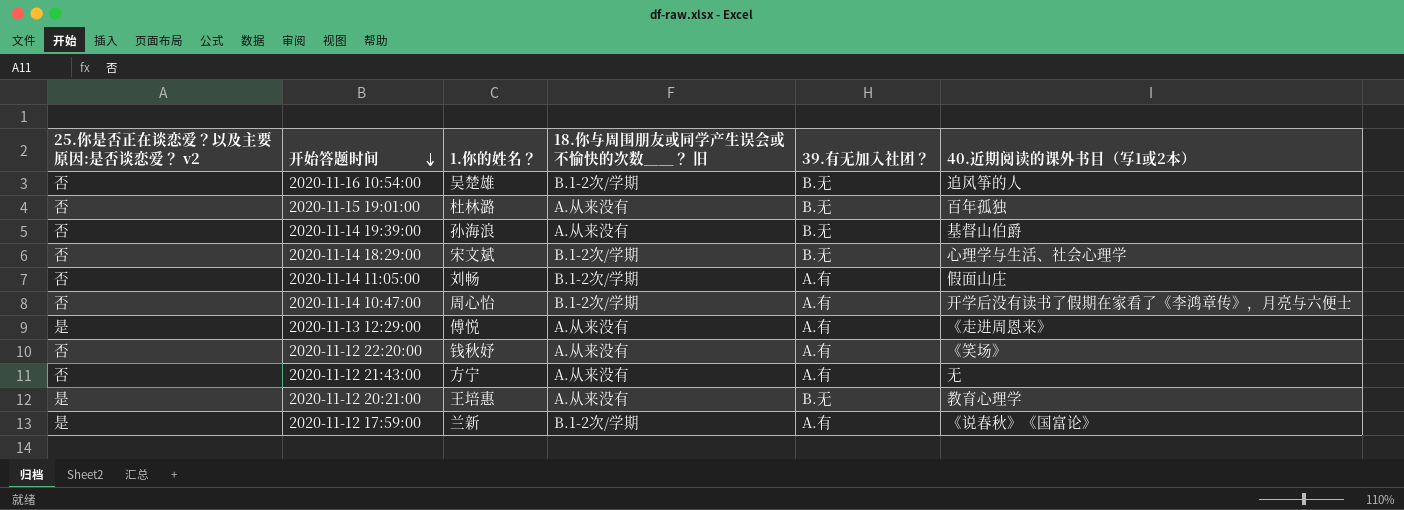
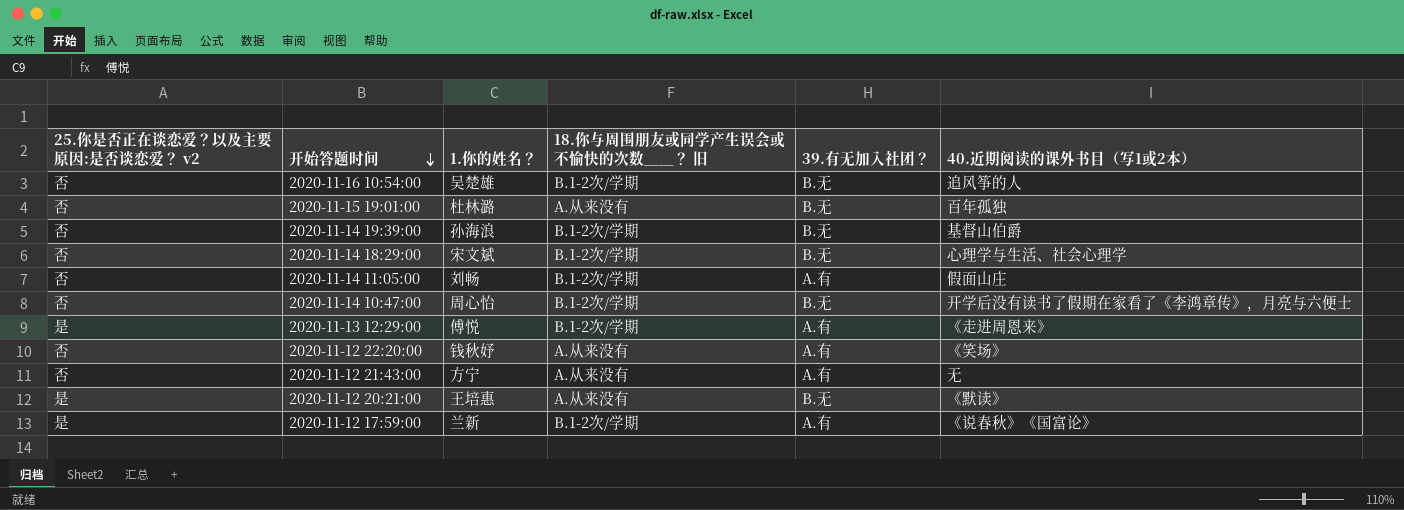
2020-11-14 19:39:00 | 18.你与周围朋友或同学产生误会或不愉快的次数＿＿？ 旧: A.从来没有 -> B.1-2次/学期
2020-11-14 10:47:00 | 39.有无加入社团？: A.有 -> B.无
2020-11-13 12:29:00 | 18.你与周围朋友或同学产生误会或不愉快的次数＿＿？ 旧: A.从来没有 -> B.1-2次/学期
2020-11-12 20:21:00 | 40.近期阅读的课外书目（写1或2本）: 教育心理学 -> 《默读》

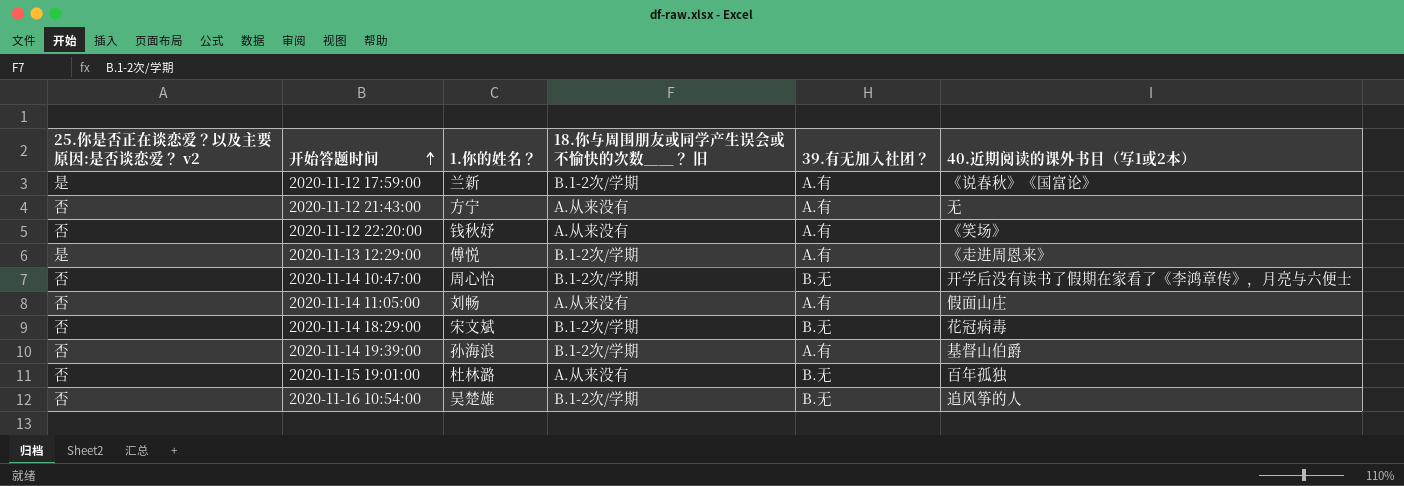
row order: 开始答题时间 descending -> 开始答题时间 ascending
row 2020-11-12 20:21:00: 是 | 王培惠 | A.从来没有 | B.无 | 《默读》 -> none
2020-11-14 11:05:00 | 18.你与周围朋友或同学产生误会或不愉快的次数＿＿？ 旧: B.1-2次/学期 -> A.从来没有
2020-11-14 18:29:00 | 40.近期阅读的课外书目（写1或2本）: 心理学与生活、社会心理学 -> 花冠病毒
2020-11-14 19:39:00 | 39.有无加入社团？: B.无 -> A.有

